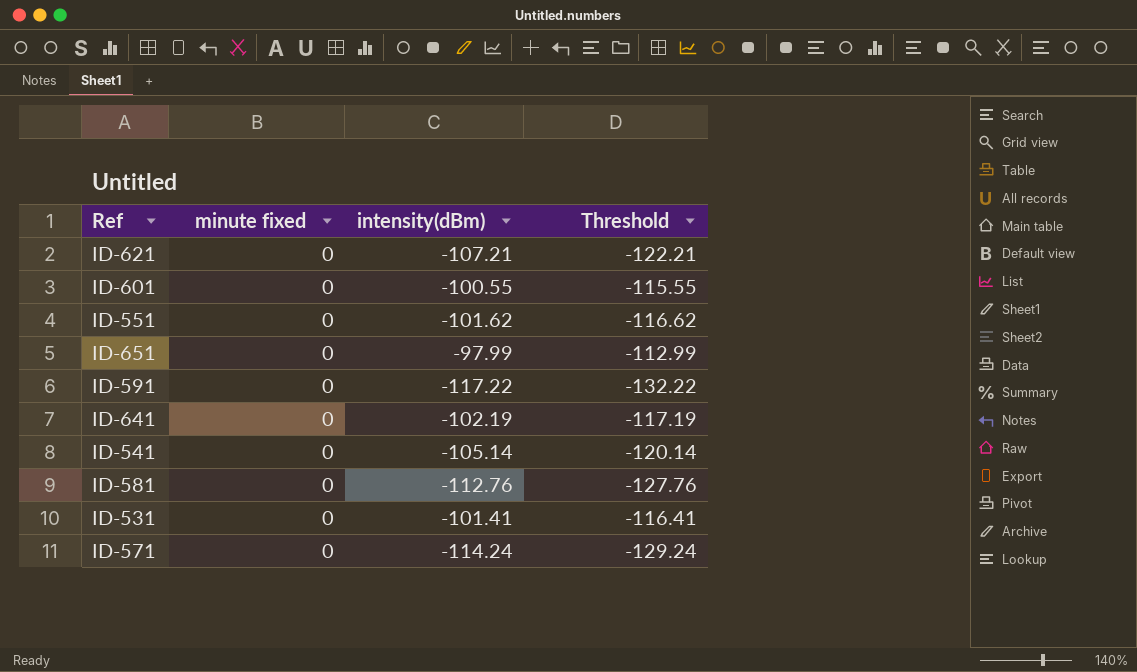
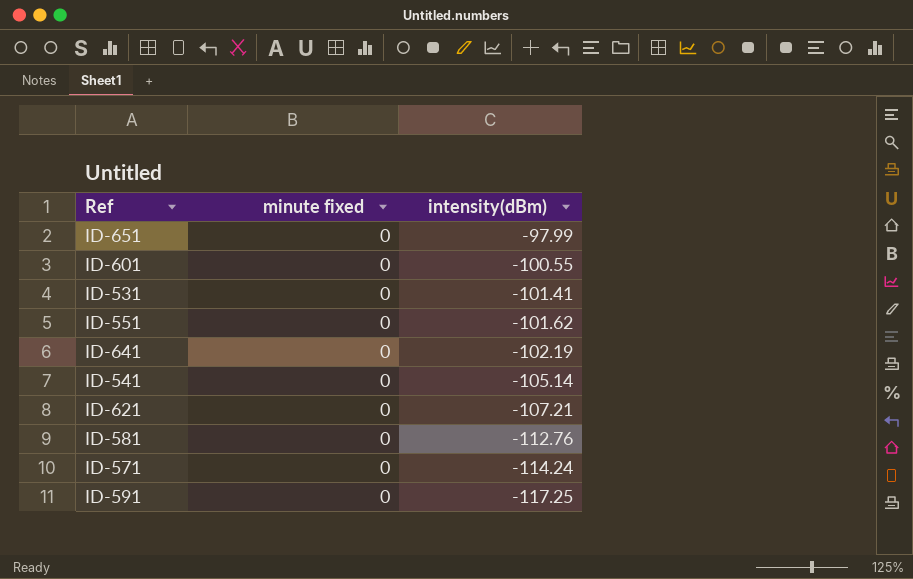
row order: none -> intensity(dBm) descending
column Threshold | formula: [intensity(dBm)] - 15 -> none
ID-591 | intensity(dBm): -117.22 -> -117.25

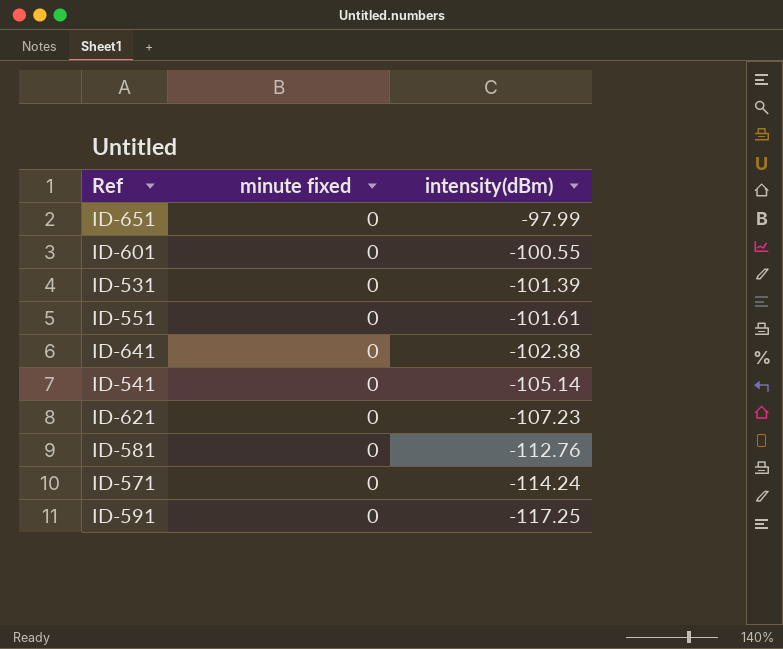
ID-531 | intensity(dBm): -101.41 -> -101.39
ID-551 | intensity(dBm): -101.62 -> -101.61
ID-641 | intensity(dBm): -102.19 -> -102.38
ID-621 | intensity(dBm): -107.21 -> -107.23

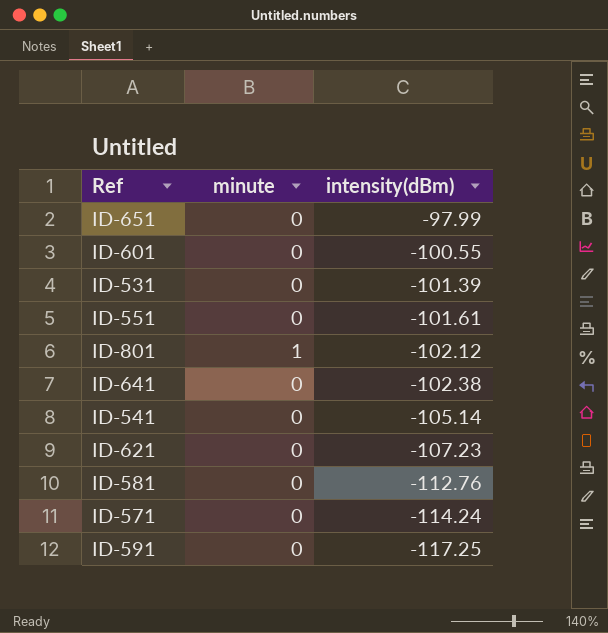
column name: minute fixed -> minute
row ID-801: none -> 1 | -102.12

